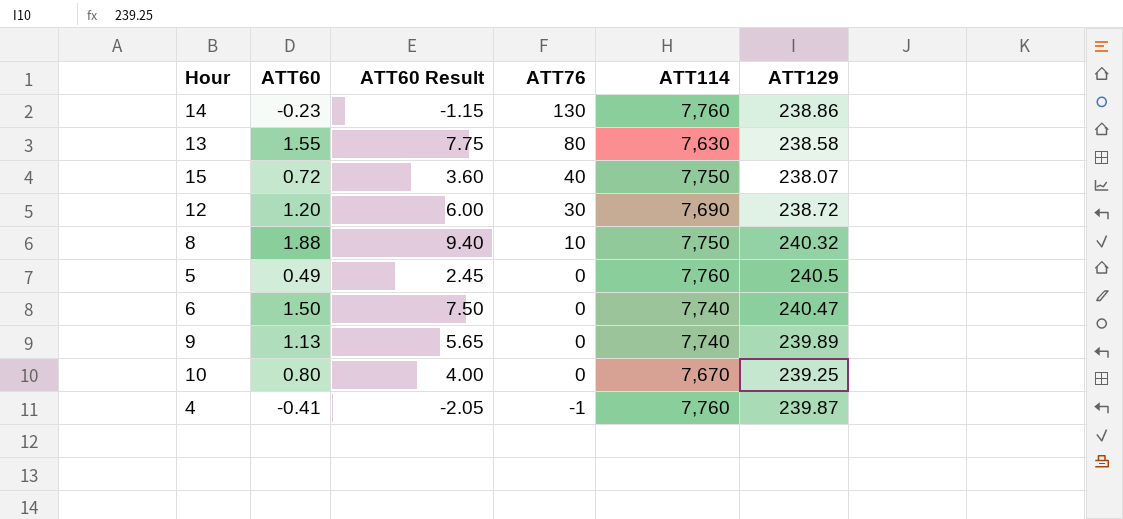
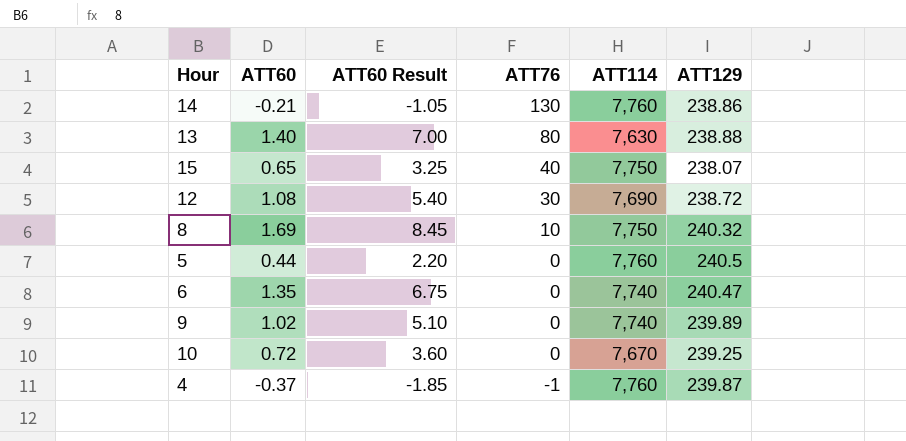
14 | ATT60: -0.23 -> -0.21
14 | ATT60 Result: -1.15 -> -1.05
13 | ATT60: 1.55 -> 1.40
13 | ATT60 Result: 7.75 -> 7.00
13 | ATT129: 238.58 -> 238.88
15 | ATT60: 0.72 -> 0.65
15 | ATT60 Result: 3.60 -> 3.25
12 | ATT60: 1.20 -> 1.08
12 | ATT60 Result: 6.00 -> 5.40
8 | ATT60: 1.88 -> 1.69
8 | ATT60 Result: 9.40 -> 8.45
5 | ATT60: 0.49 -> 0.44
5 | ATT60 Result: 2.45 -> 2.20
6 | ATT60: 1.50 -> 1.35
6 | ATT60 Result: 7.50 -> 6.75
9 | ATT60: 1.13 -> 1.02
9 | ATT60 Result: 5.65 -> 5.10
10 | ATT60: 0.80 -> 0.72
10 | ATT60 Result: 4.00 -> 3.60
4 | ATT60: -0.41 -> -0.37
4 | ATT60 Result: -2.05 -> -1.85

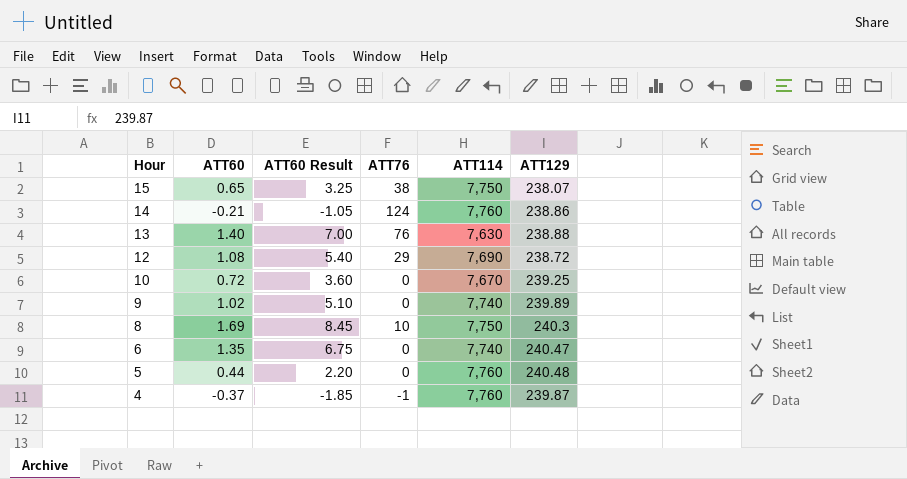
row order: ATT76 descending -> Hour descending
15 | ATT76: 40 -> 38
14 | ATT76: 130 -> 124
13 | ATT76: 80 -> 76
12 | ATT76: 30 -> 29
8 | ATT129: 240.32 -> 240.3
5 | ATT129: 240.5 -> 240.48

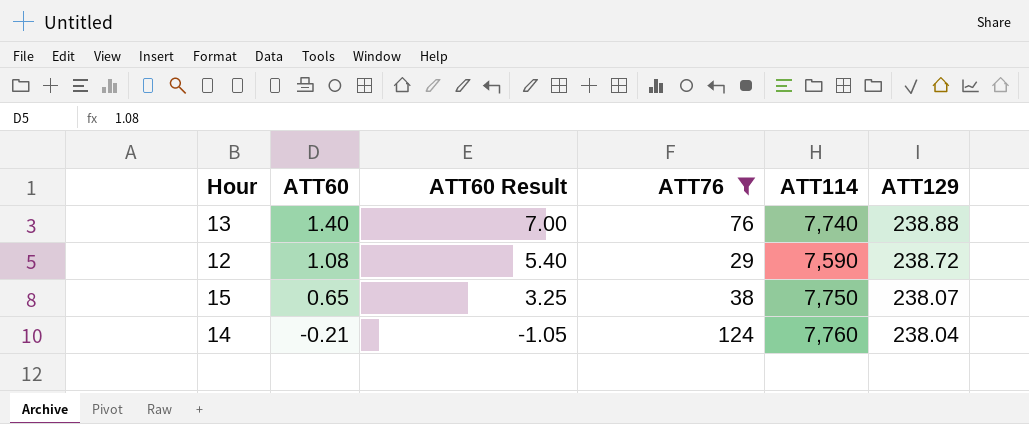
filter: none -> ATT76 >= 29
row order: Hour descending -> ATT60 descending
13 | ATT114: 7,630 -> 7,740
12 | ATT114: 7,690 -> 7,590
14 | ATT129: 238.86 -> 238.04

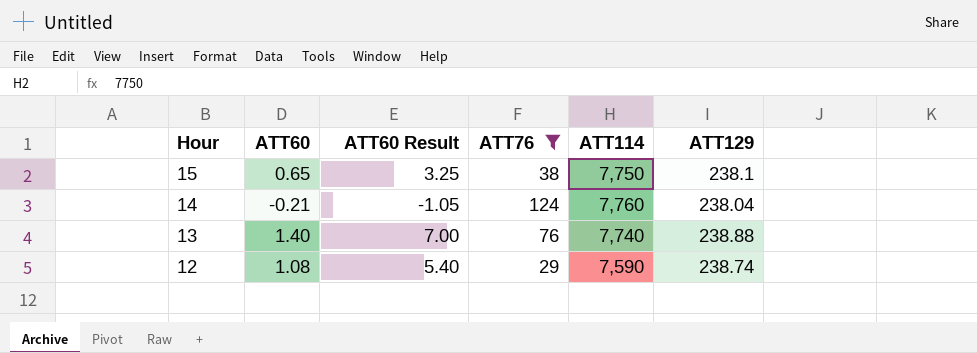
row order: ATT60 descending -> Hour descending
15 | ATT129: 238.07 -> 238.1
12 | ATT129: 238.72 -> 238.74

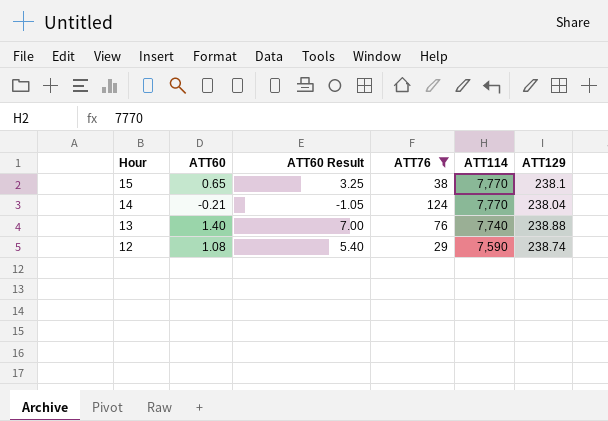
15 | ATT114: 7,750 -> 7,770
14 | ATT114: 7,760 -> 7,770

